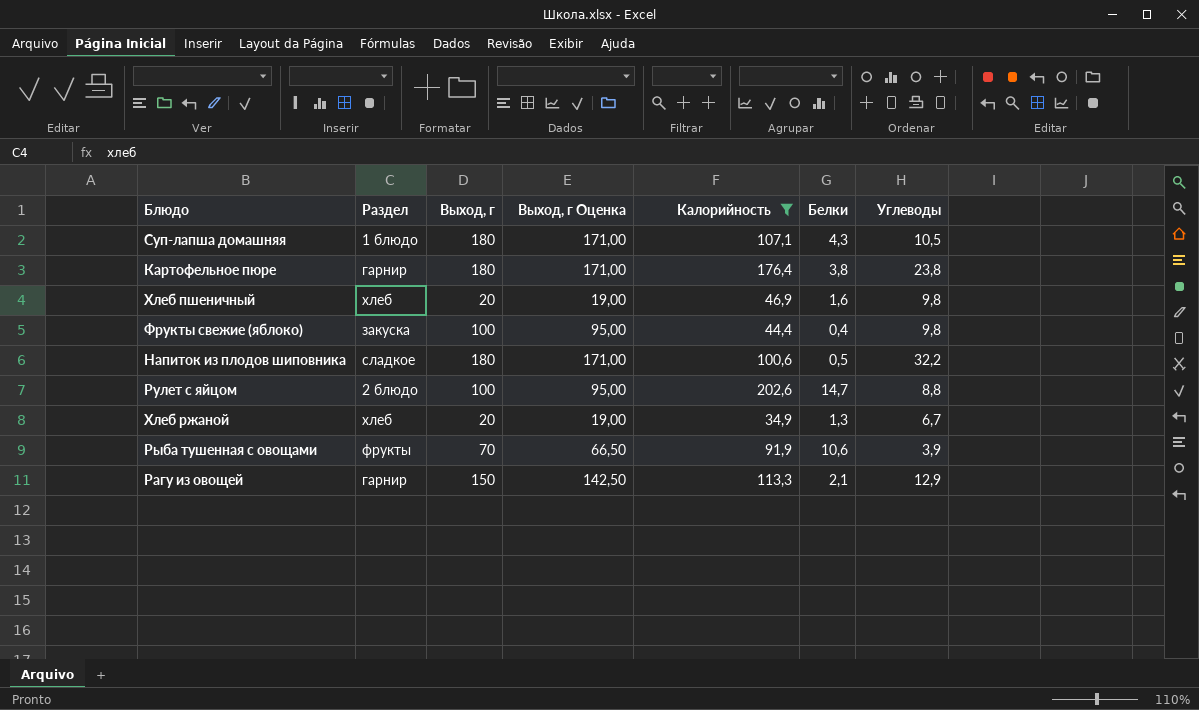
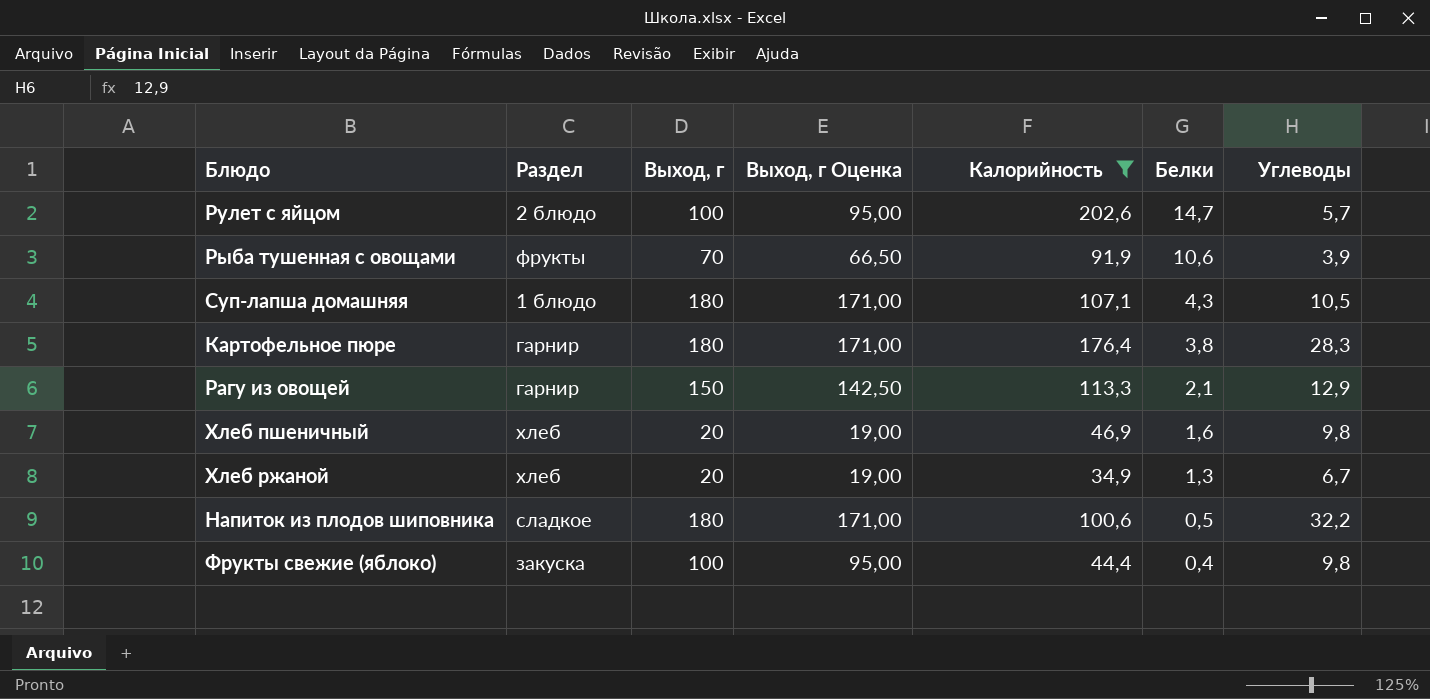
row order: none -> Белки descending
Рулет с яйцом | Углеводы: 8,8 -> 5,7
Картофельное пюре | Углеводы: 23,8 -> 28,3

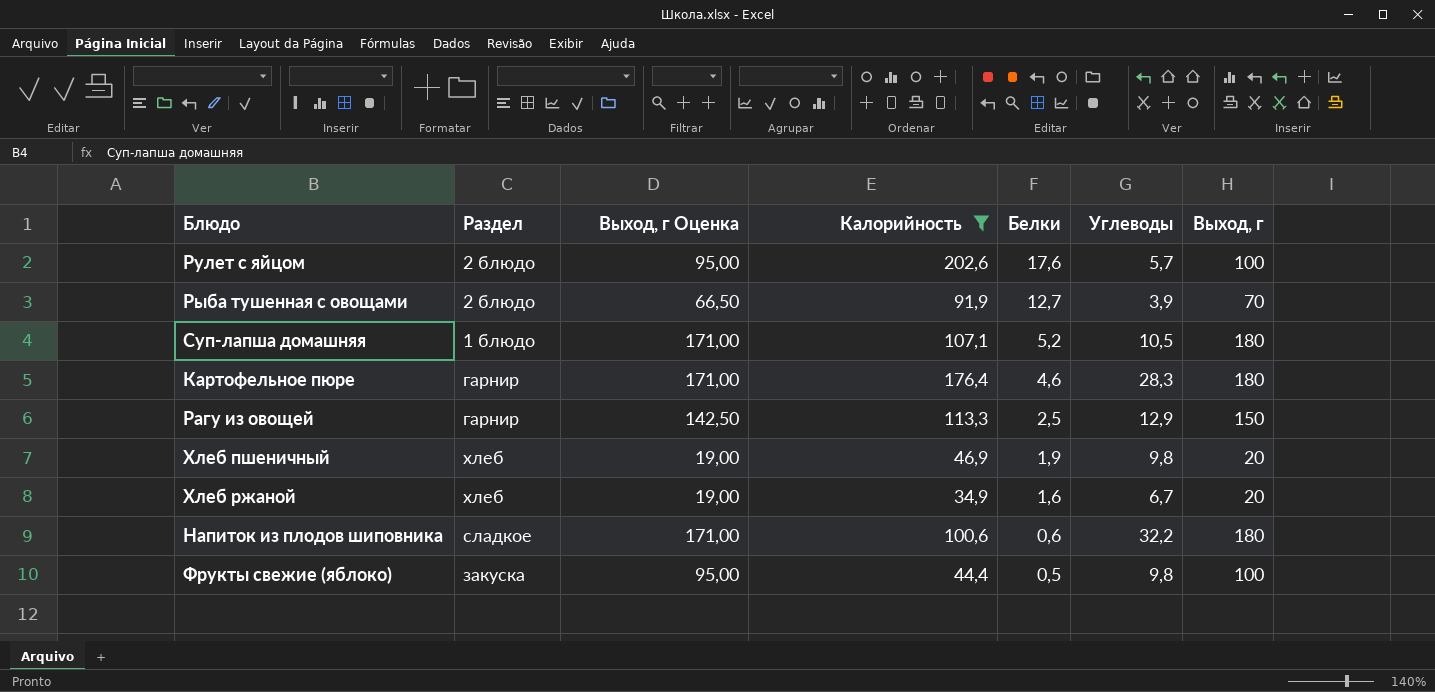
column Выход, г | position: 3 -> 7
Рулет с яйцом | Белки: 14,7 -> 17,6
Рыба тушенная с овощами | Раздел: фрукты -> 2 блюдо
Рыба тушенная с овощами | Белки: 10,6 -> 12,7
Суп-лапша домашняя | Белки: 4,3 -> 5,2
Картофельное пюре | Белки: 3,8 -> 4,6
Рагу из овощей | Белки: 2,1 -> 2,5
Хлеб пшеничный | Белки: 1,6 -> 1,9
Хлеб ржаной | Белки: 1,3 -> 1,6
Напиток из плодов шиповника | Белки: 0,5 -> 0,6
Фрукты свежие (яблоко) | Белки: 0,4 -> 0,5

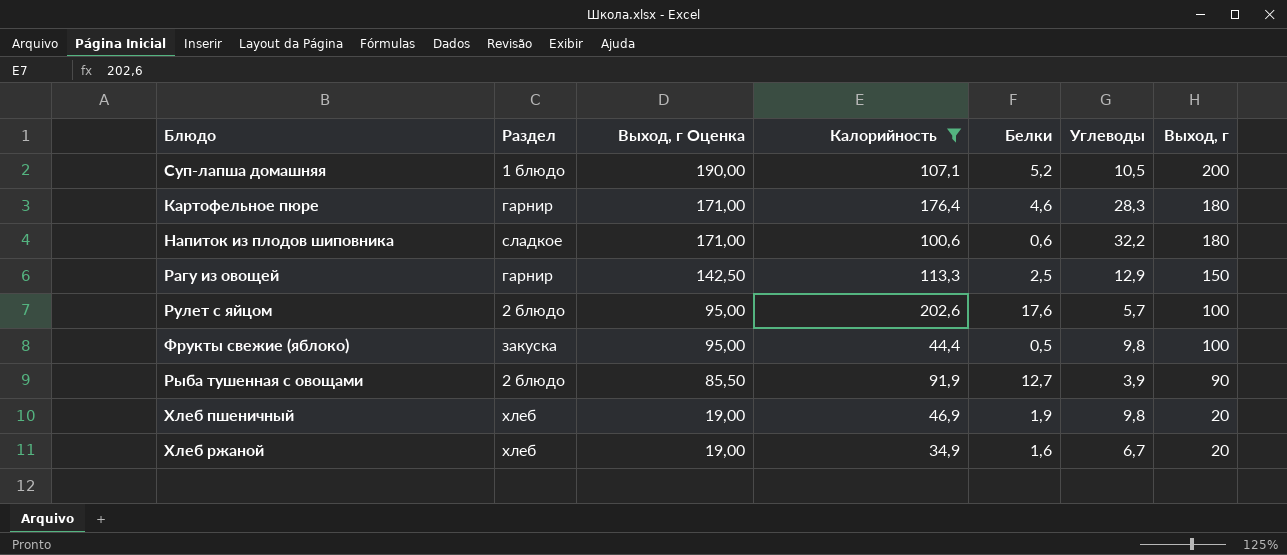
row order: Белки descending -> Выход, г Оценка descending
Суп-лапша домашняя | Выход, г Оценка: 171,00 -> 190,00
Суп-лапша домашняя | Выход, г: 180 -> 200
Рыба тушенная с овощами | Выход, г Оценка: 66,50 -> 85,50
Рыба тушенная с овощами | Выход, г: 70 -> 90

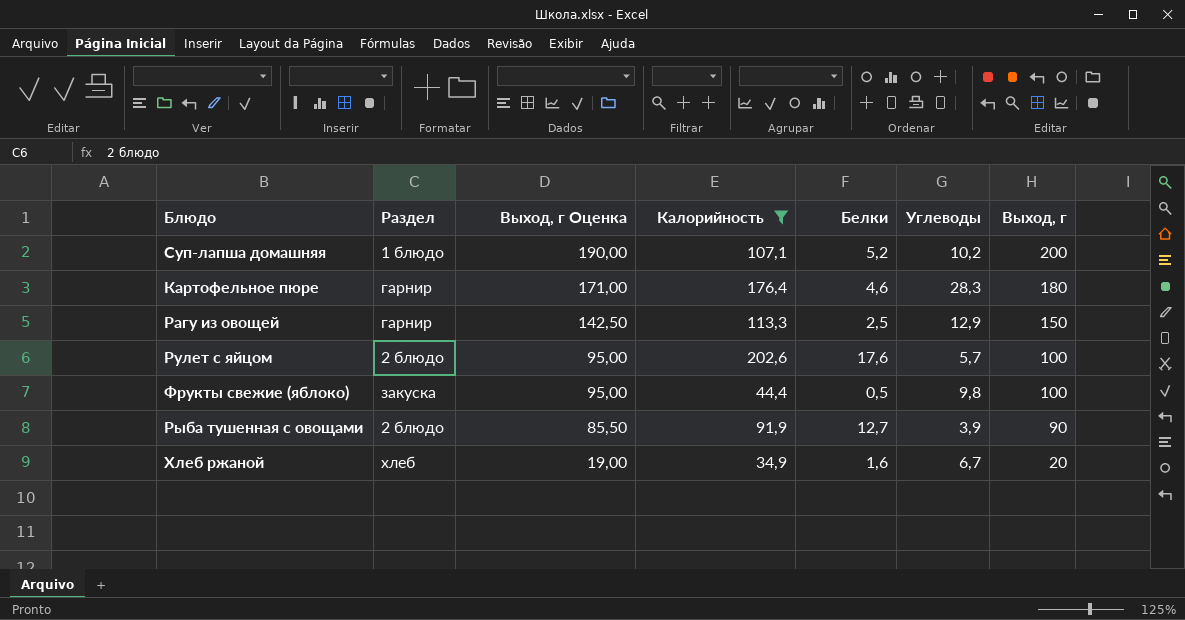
row Напиток из плодов шиповника: сладкое | 171,00 | 100,6 | 0,6 | 32,2 | 180 -> none
row Хлеб пшеничный: хлеб | 19,00 | 46,9 | 1,9 | 9,8 | 20 -> none
Суп-лапша домашняя | Углеводы: 10,5 -> 10,2

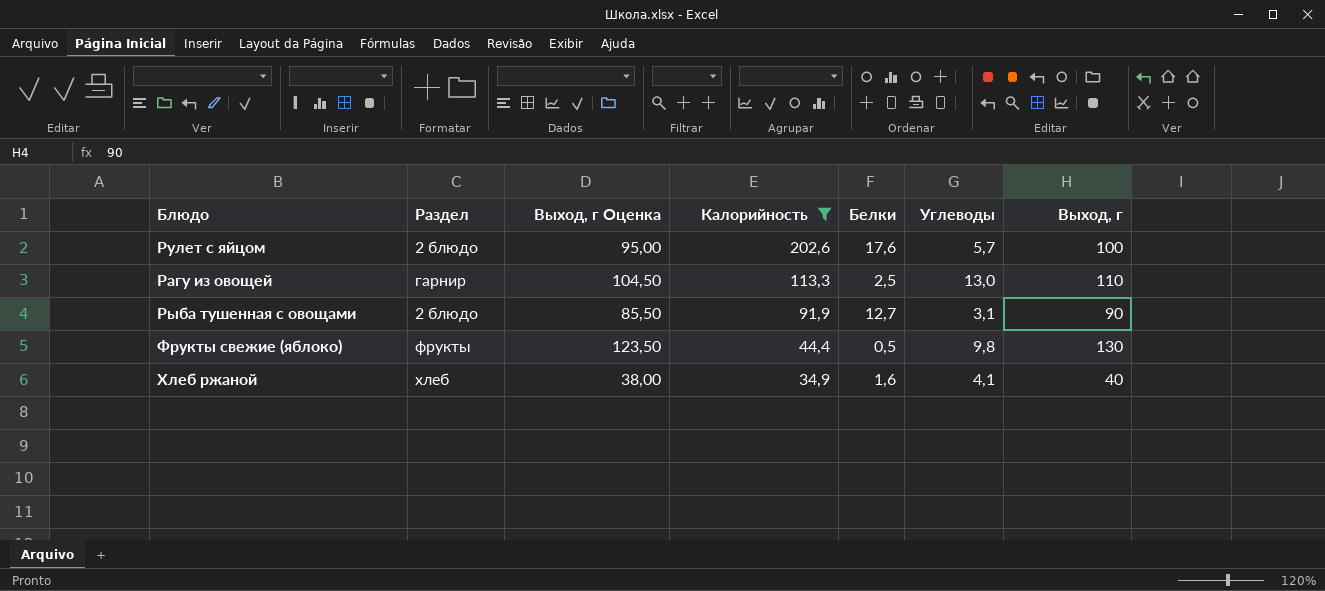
row order: Выход, г Оценка descending -> Калорийность descending
row Суп-лапша домашняя: 1 блюдо | 190,00 | 107,1 | 5,2 | 10,2 | 200 -> none
row Картофельное пюре: гарнир | 171,00 | 176,4 | 4,6 | 28,3 | 180 -> none
Рагу из овощей | Выход, г Оценка: 142,50 -> 104,50
Рагу из овощей | Углеводы: 12,9 -> 13,0
Рагу из овощей | Выход, г: 150 -> 110
Рыба тушенная с овощами | Углеводы: 3,9 -> 3,1
Фрукты свежие (яблоко) | Раздел: закуска -> фрукты
Фрукты свежие (яблоко) | Выход, г Оценка: 95,00 -> 123,50
Фрукты свежие (яблоко) | Выход, г: 100 -> 130
Хлеб ржаной | Выход, г Оценка: 19,00 -> 38,00
Хлеб ржаной | Углеводы: 6,7 -> 4,1
Хлеб ржаной | Выход, г: 20 -> 40

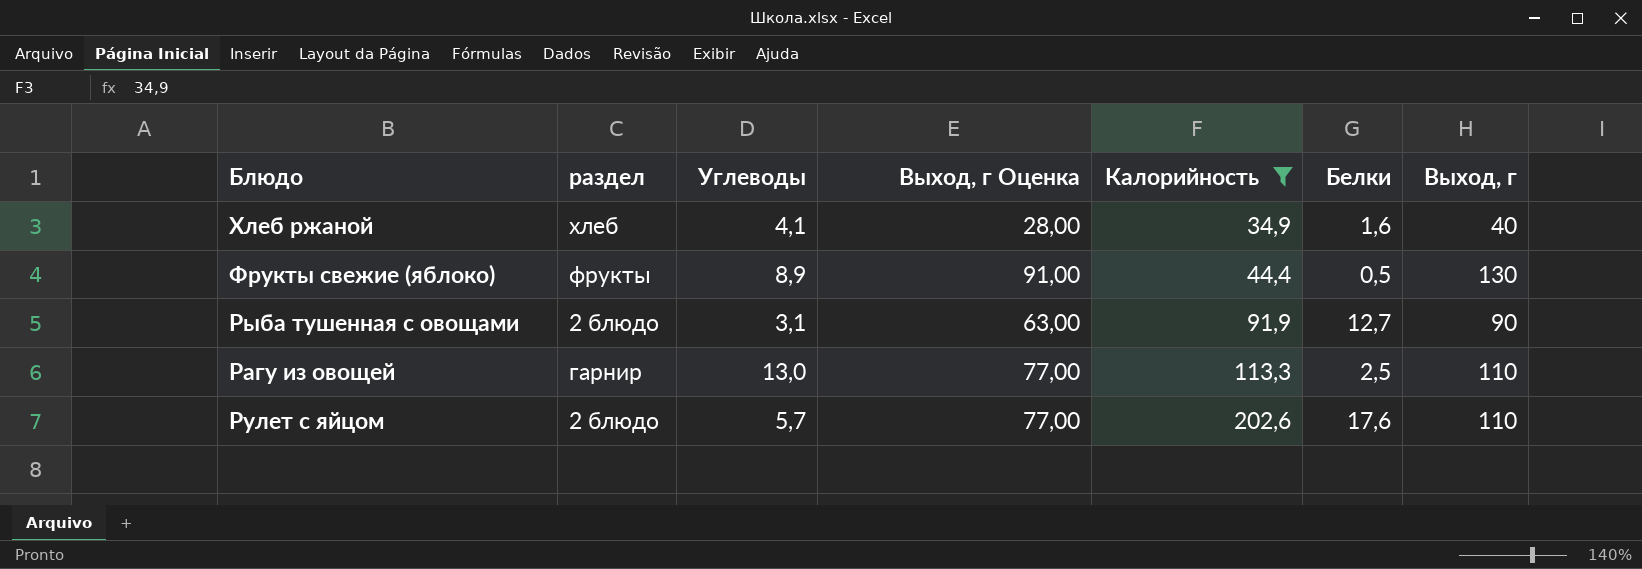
row order: Калорийность descending -> Калорийность ascending
column name: Раздел -> раздел
column Углеводы | position: 6 -> 3
column Выход, г Оценка | formula: [Выход, г] * 0,95 -> [Выход, г] * 0,7
Фрукты свежие (яблоко) | Углеводы: 9,8 -> 8,9
Рулет с яйцом | Выход, г: 100 -> 110

